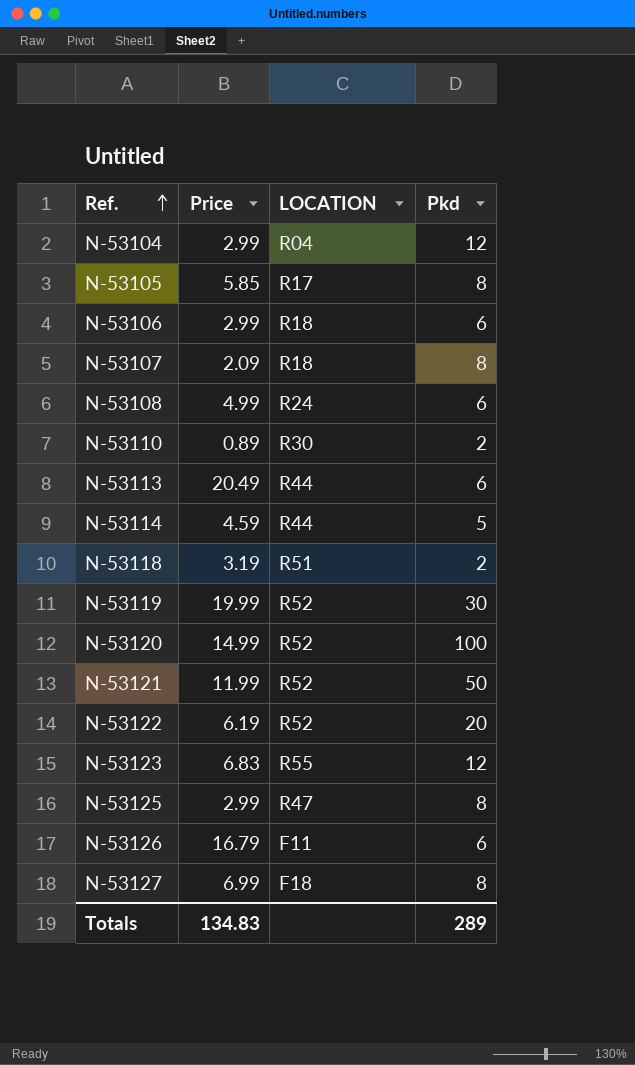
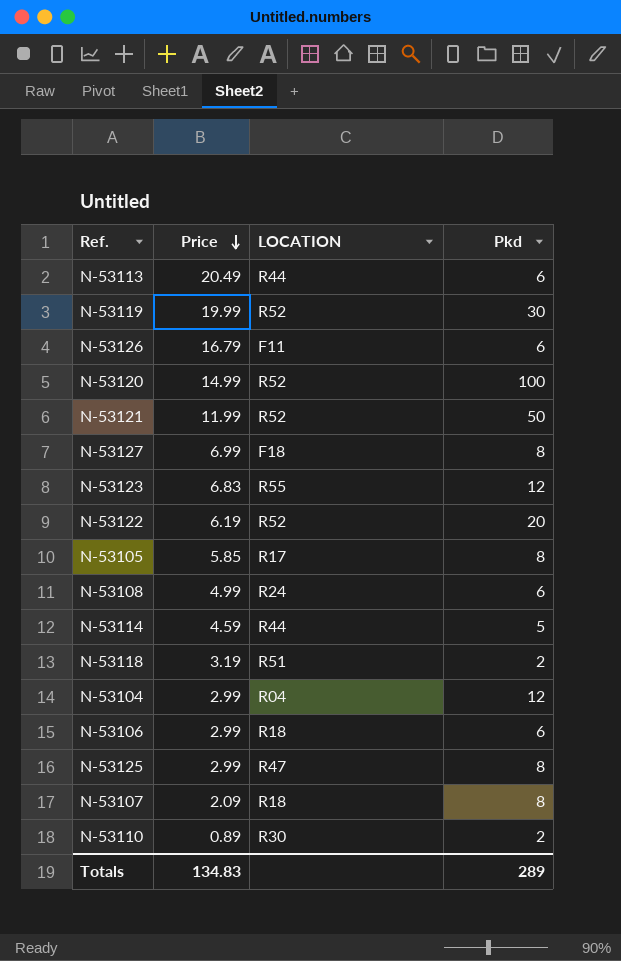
row order: Ref. ascending -> Price descending

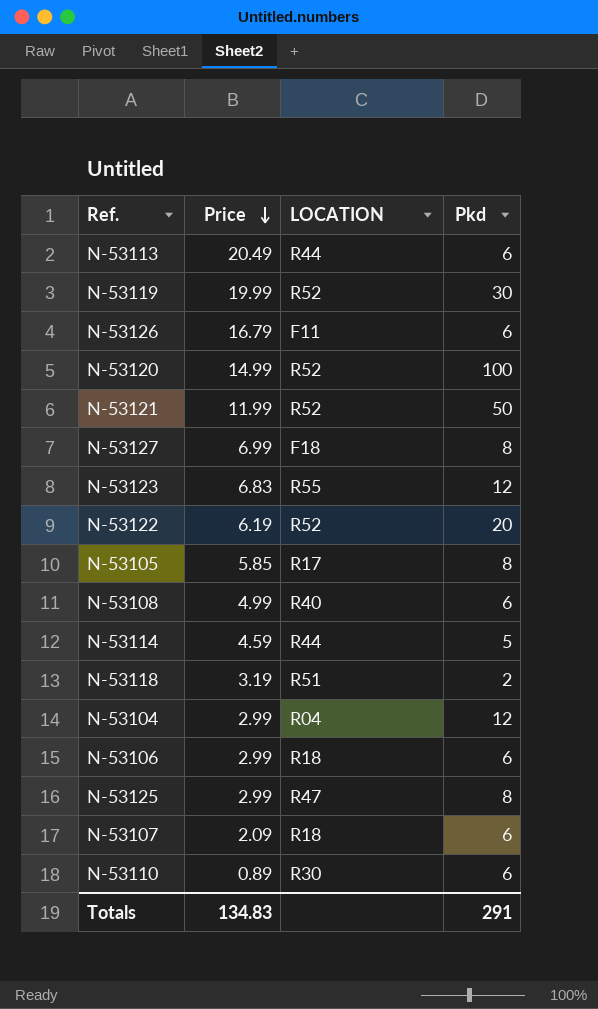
N-53108 | LOCATION: R24 -> R40
N-53107 | Pkd: 8 -> 6
N-53110 | Pkd: 2 -> 6
Totals | Pkd: 289 -> 291

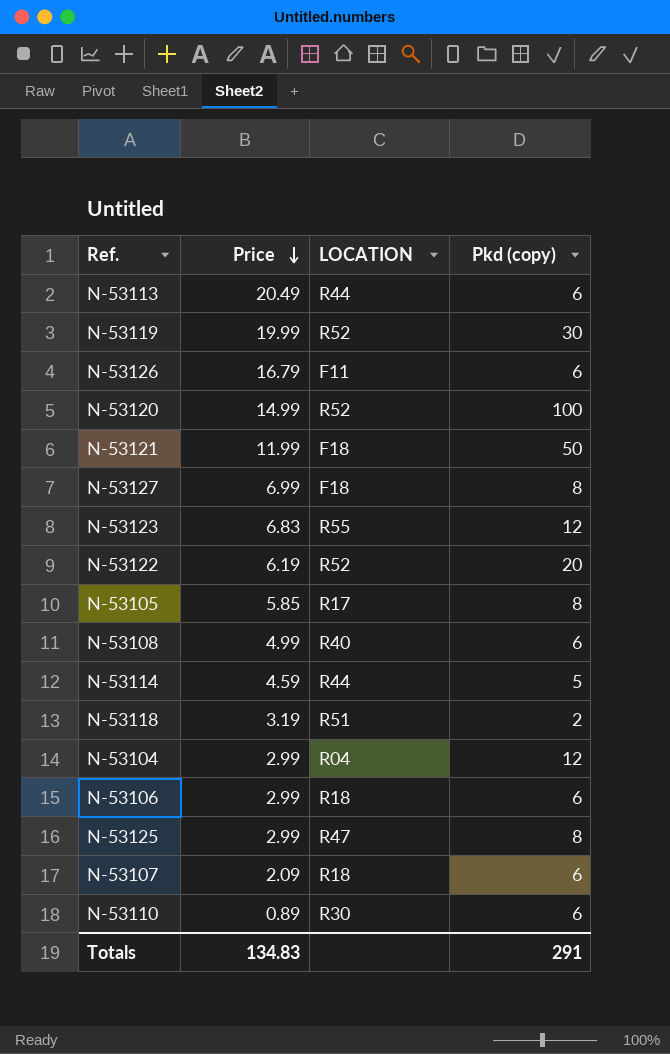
column name: Pkd -> Pkd (copy)
N-53121 | LOCATION: R52 -> F18

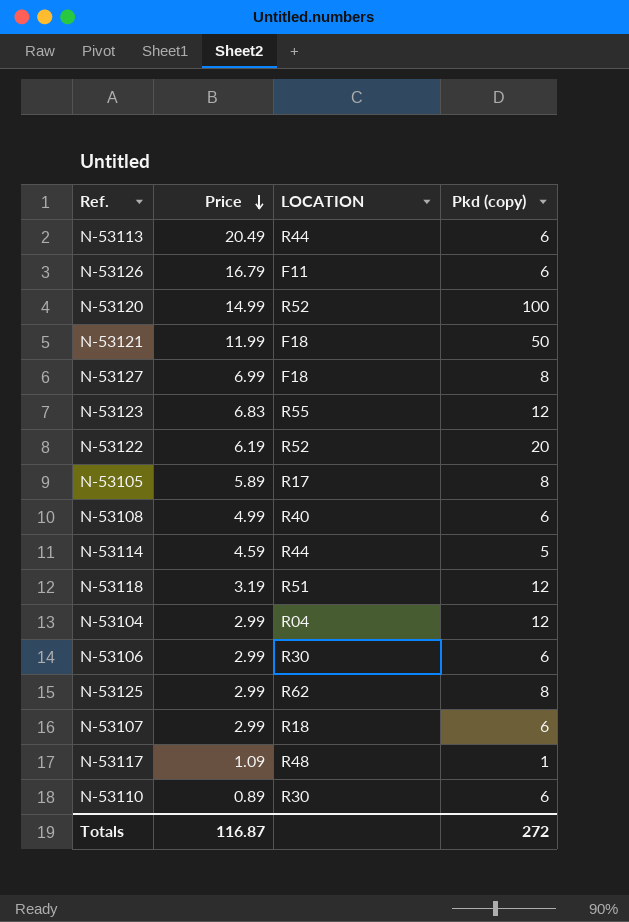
row N-53119: 19.99 | R52 | 30 -> none
N-53105 | Price: 5.85 -> 5.89
N-53118 | Pkd (copy): 2 -> 12
N-53106 | LOCATION: R18 -> R30
N-53125 | LOCATION: R47 -> R62
N-53107 | Price: 2.09 -> 2.99
row N-53117: none -> 1.09 | R48 | 1
Totals | Price: 134.83 -> 116.87
Totals | Pkd (copy): 291 -> 272

